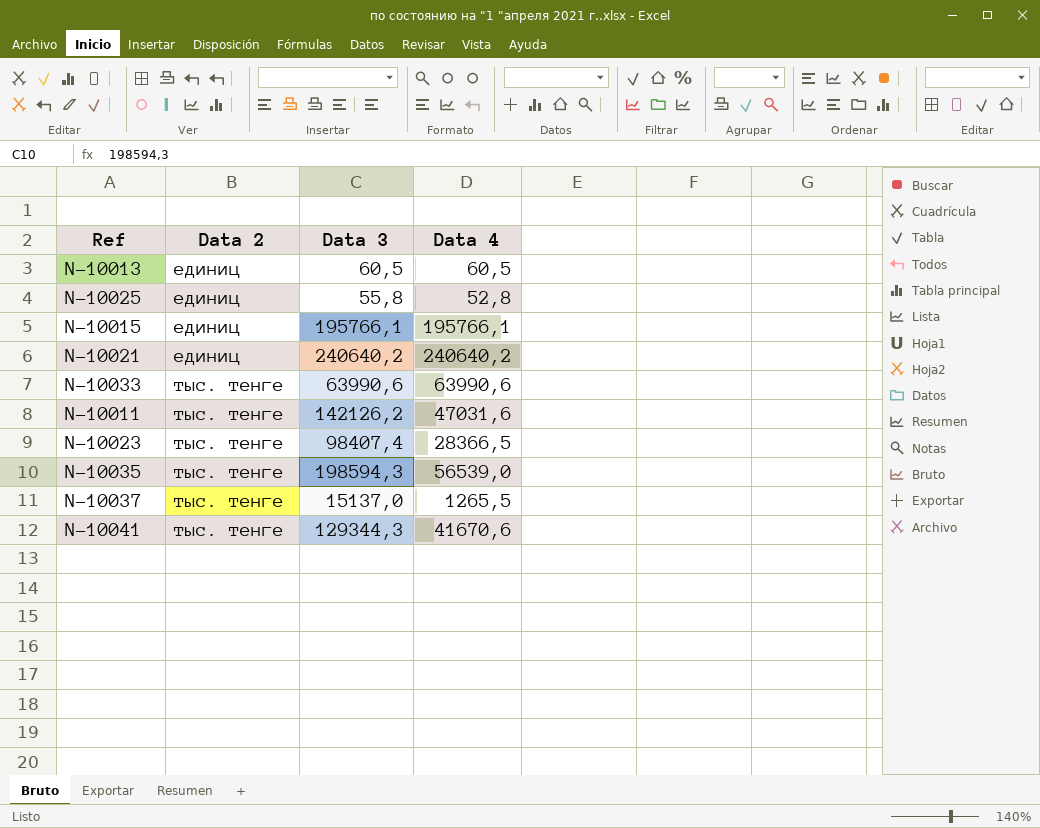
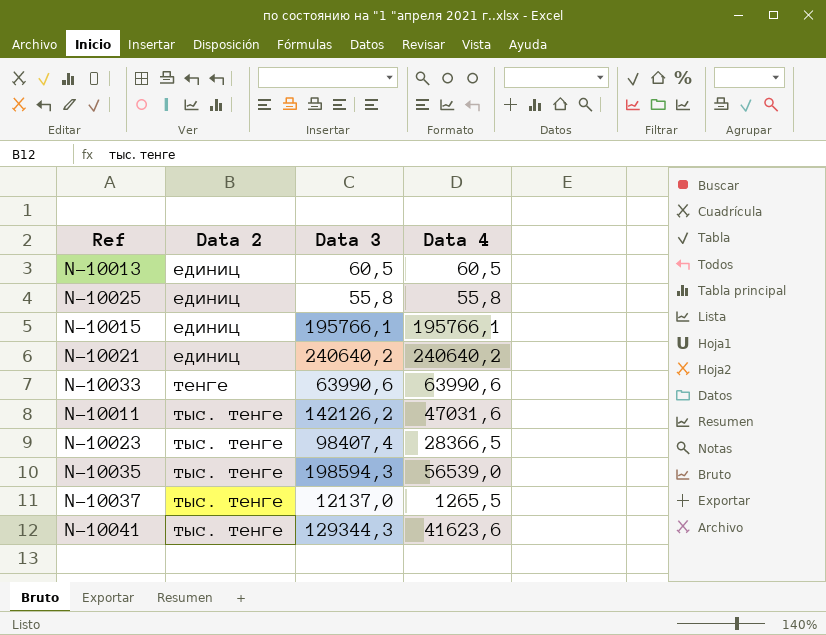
N-10025 | Data 4: 52,8 -> 55,8
N-10033 | Data 2: тыс. тенге -> тенге
N-10037 | Data 3: 15137,0 -> 12137,0
N-10041 | Data 4: 41670,6 -> 41623,6

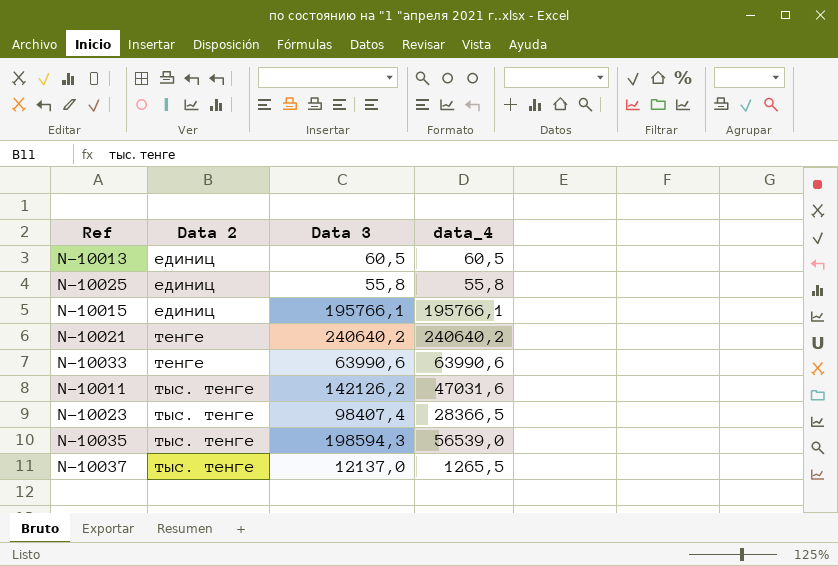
column name: Data 4 -> data_4
row N-10041: тыс. тенге | 129344,3 | 41623,6 -> none
N-10021 | Data 2: единиц -> тенге

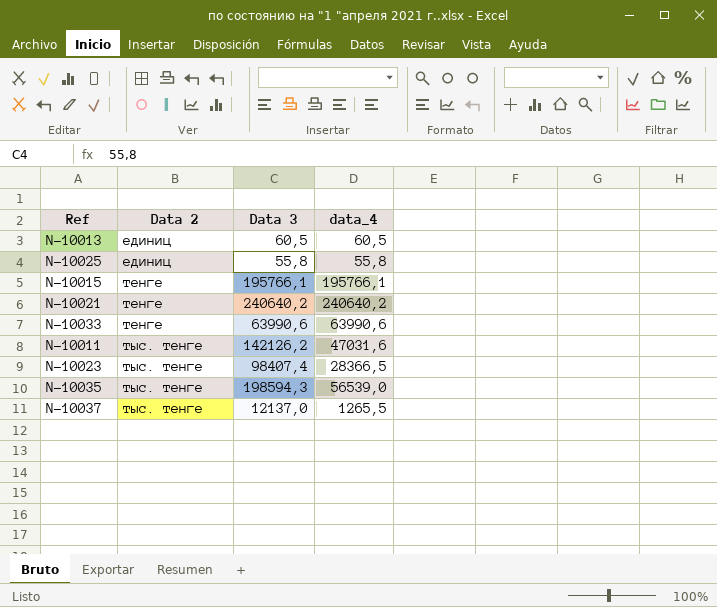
N-10015 | Data 2: единиц -> тенге

